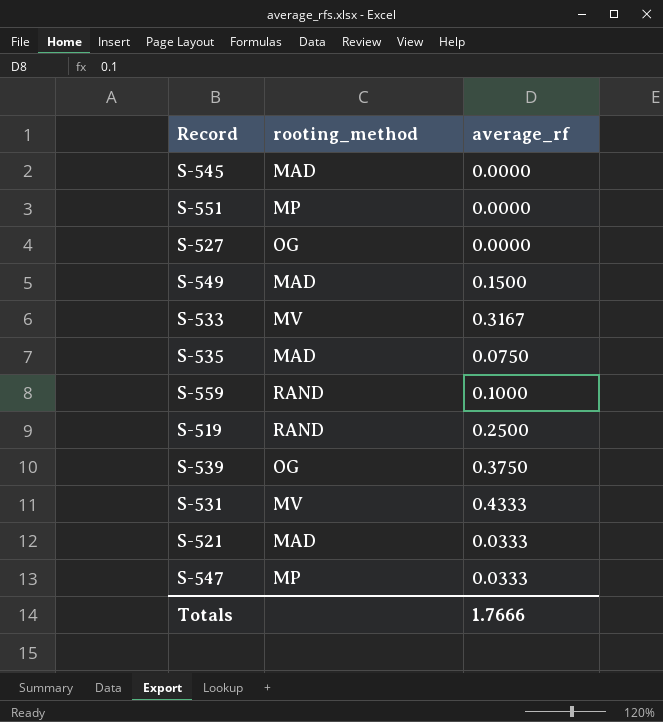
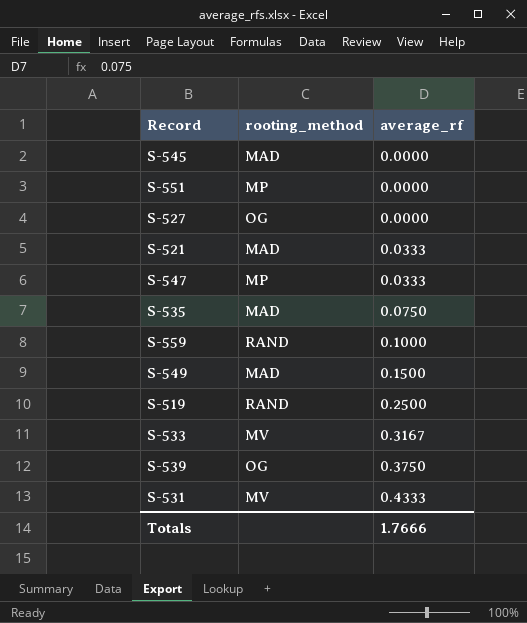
row order: none -> average_rf ascending

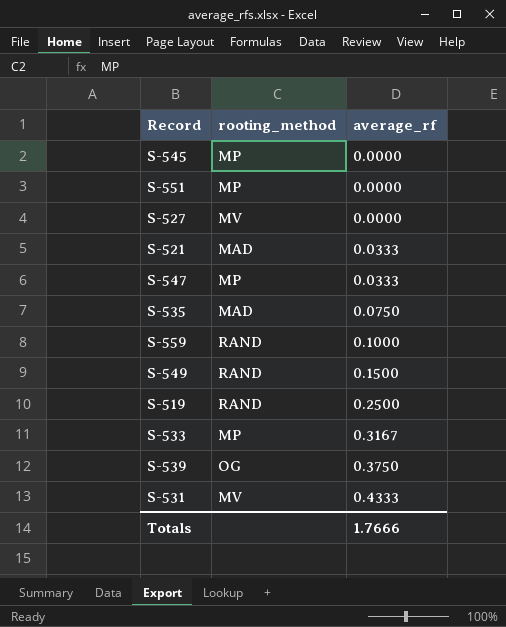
S-545 | rooting_method: MAD -> MP
S-527 | rooting_method: OG -> MV
S-549 | rooting_method: MAD -> RAND
S-533 | rooting_method: MV -> MP

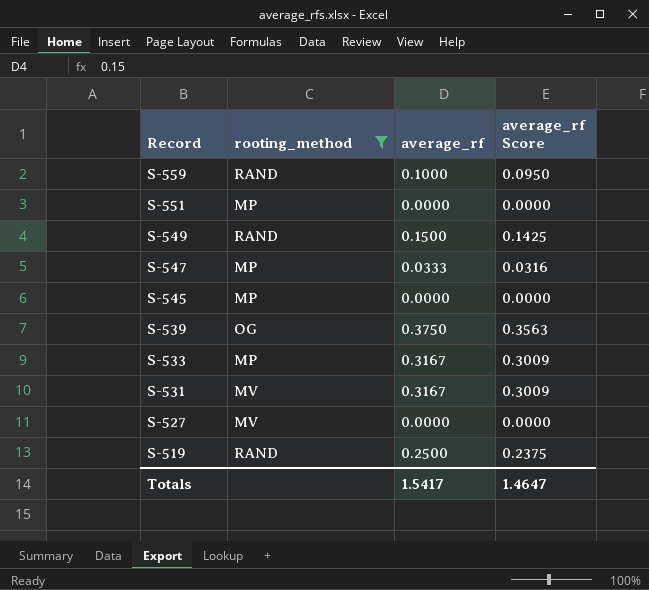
filter: none -> rooting_method != MAD
row order: average_rf ascending -> Record descending
column average_rf Score | formula: none -> [average_rf] * 0.95
S-531 | average_rf: 0.4333 -> 0.3167
Totals | average_rf: 1.7666 -> 1.5417

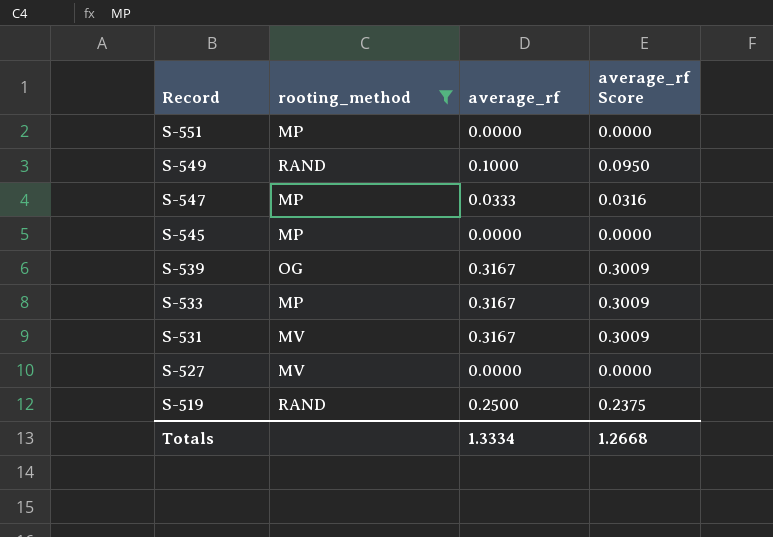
row S-559: RAND | 0.1000 | 0.0950 -> none
S-549 | average_rf: 0.1500 -> 0.1000
S-549 | average_rf Score: 0.1425 -> 0.0950
S-539 | average_rf: 0.3750 -> 0.3167
S-539 | average_rf Score: 0.3563 -> 0.3009
Totals | average_rf: 1.5417 -> 1.3334
Totals | average_rf Score: 1.4647 -> 1.2668

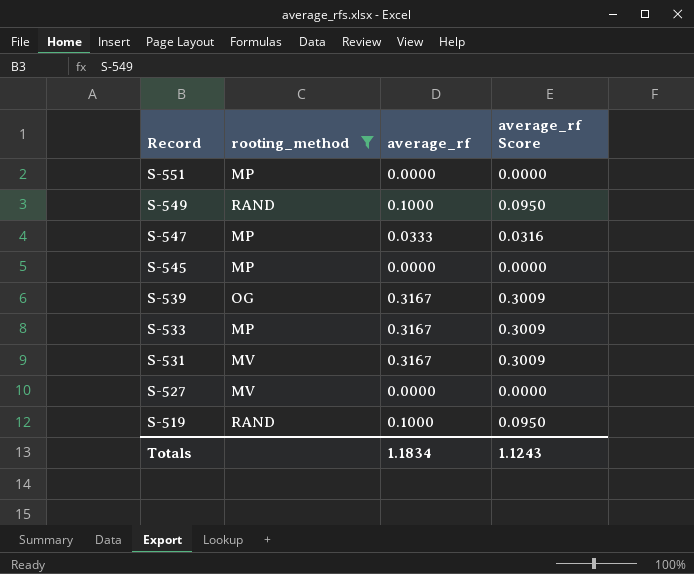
S-519 | average_rf: 0.2500 -> 0.1000
S-519 | average_rf Score: 0.2375 -> 0.0950
Totals | average_rf: 1.3334 -> 1.1834
Totals | average_rf Score: 1.2668 -> 1.1243

